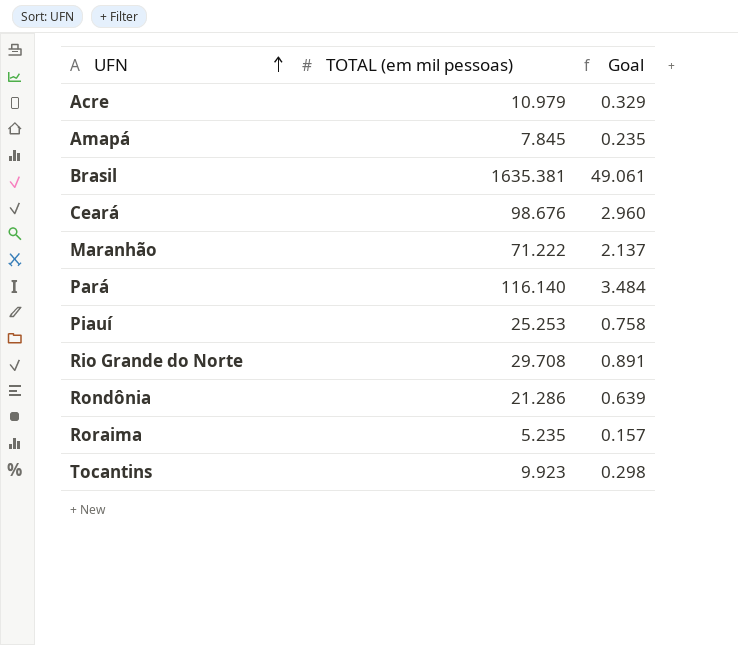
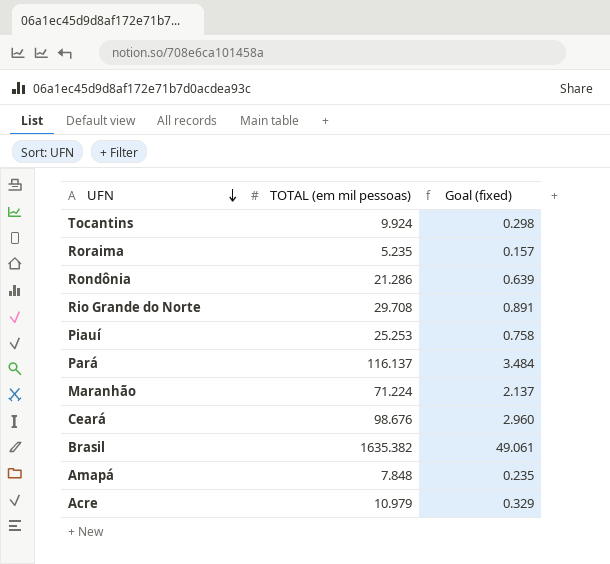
row order: UFN ascending -> UFN descending
column name: Goal -> Goal (fixed)
Tocantins | TOTAL (em mil pessoas): 9.923 -> 9.924
Pará | TOTAL (em mil pessoas): 116.140 -> 116.137
Maranhão | TOTAL (em mil pessoas): 71.222 -> 71.224
Brasil | TOTAL (em mil pessoas): 1635.381 -> 1635.382
Amapá | TOTAL (em mil pessoas): 7.845 -> 7.848

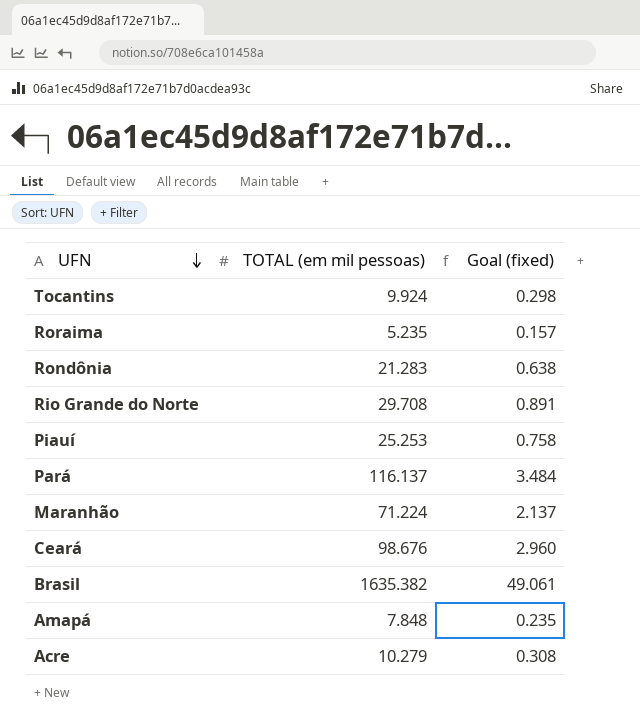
Rondônia | TOTAL (em mil pessoas): 21.286 -> 21.283
Rondônia | Goal (fixed): 0.639 -> 0.638
Acre | TOTAL (em mil pessoas): 10.979 -> 10.279
Acre | Goal (fixed): 0.329 -> 0.308

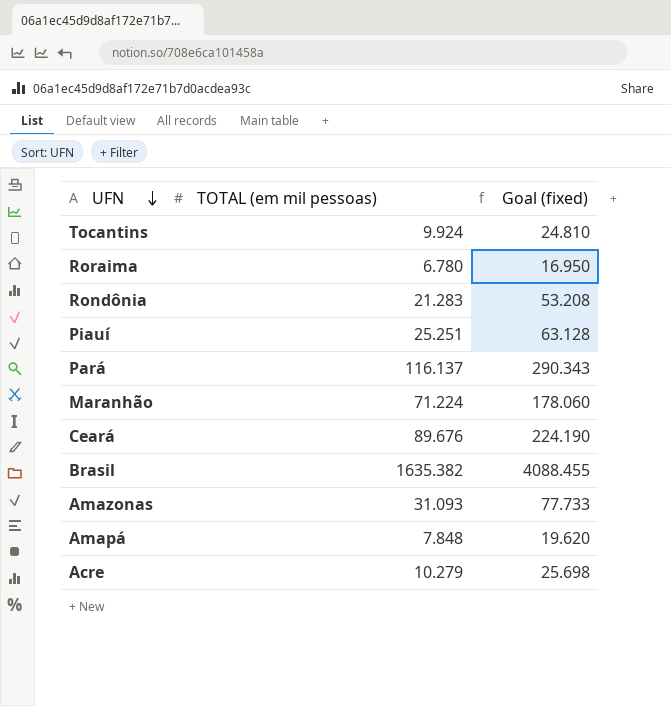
column Goal (fixed) | formula: [TOTAL (em mil pessoas)] * 0.03 -> [TOTAL (em mil pessoas)] * 2.5
row Rio Grande do Norte: 29.708 | 0.891 -> none
Roraima | TOTAL (em mil pessoas): 5.235 -> 6.780
Piauí | TOTAL (em mil pessoas): 25.253 -> 25.251
Ceará | TOTAL (em mil pessoas): 98.676 -> 89.676
row Amazonas: none -> 31.093 | 77.733

